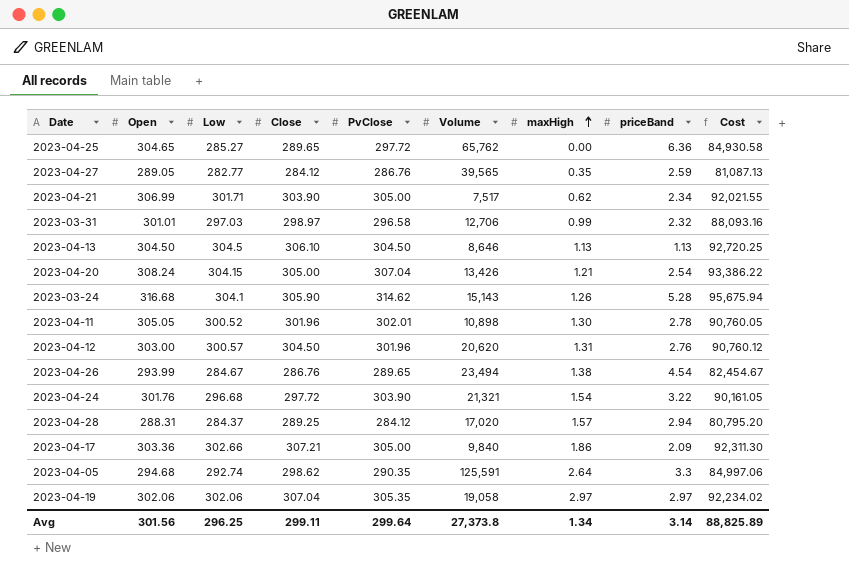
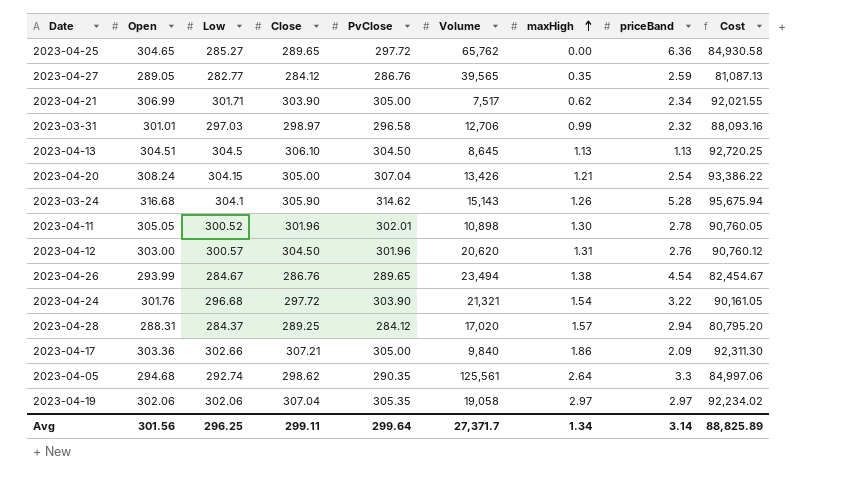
2023-04-13 | Open: 304.50 -> 304.51
2023-04-13 | Volume: 8,646 -> 8,645
2023-04-05 | Volume: 125,591 -> 125,561
Avg | Volume: 27,373.8 -> 27,371.7

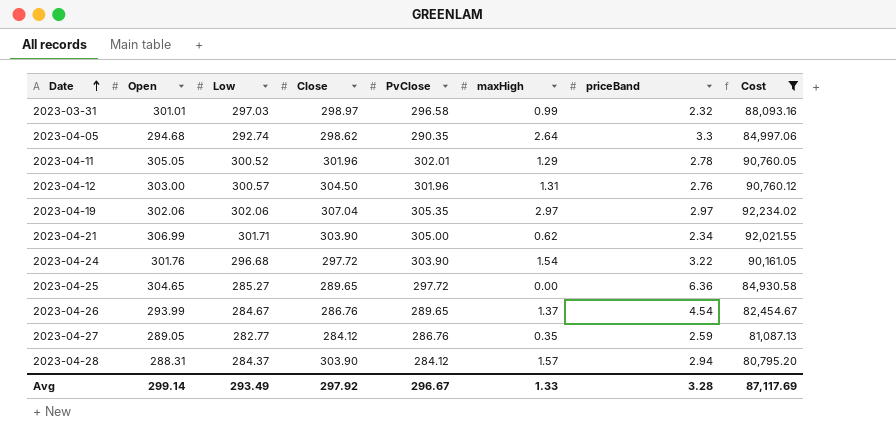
filter: none -> Cost <= 92,234.02
row order: maxHigh ascending -> Date ascending
column Volume | position: 6 -> none
2023-04-11 | maxHigh: 1.30 -> 1.29
2023-04-26 | maxHigh: 1.38 -> 1.37
2023-04-28 | Close: 289.25 -> 303.90
Avg | Open: 301.56 -> 299.14
Avg | Low: 296.25 -> 293.49
Avg | Close: 299.11 -> 297.92
Avg | PvClose: 299.64 -> 296.67
Avg | maxHigh: 1.34 -> 1.33
Avg | priceBand: 3.14 -> 3.28
Avg | Cost: 88,825.89 -> 87,117.69

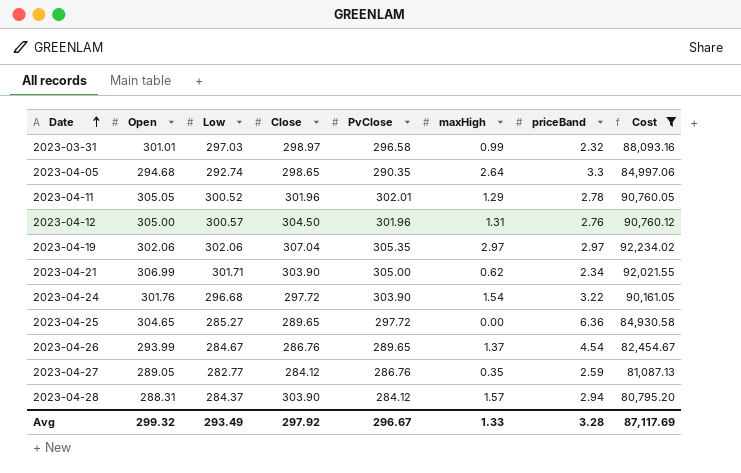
2023-04-05 | Close: 298.62 -> 298.65
2023-04-12 | Open: 303.00 -> 305.00
Avg | Open: 299.14 -> 299.32

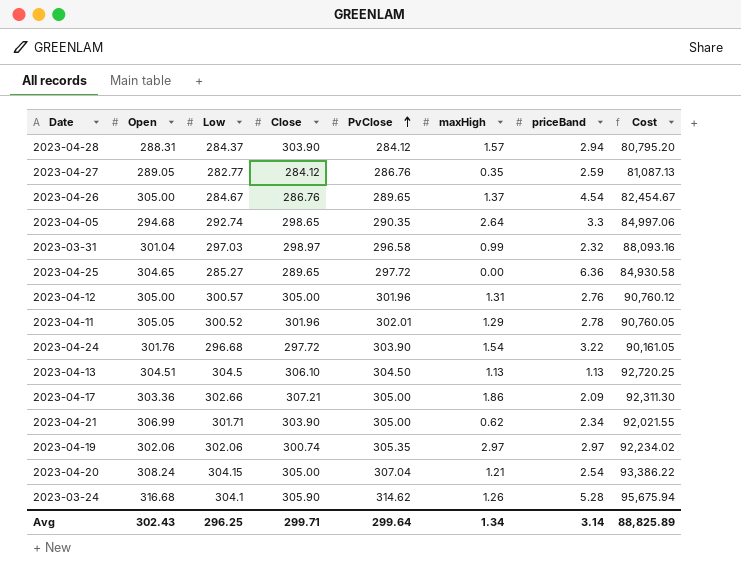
filter: Cost <= 92,234.02 -> none
row order: Date ascending -> PvClose ascending
2023-04-26 | Open: 293.99 -> 305.00
2023-03-31 | Open: 301.01 -> 301.04
2023-04-12 | Close: 304.50 -> 305.00
2023-04-19 | Close: 307.04 -> 300.74
Avg | Open: 299.32 -> 302.43
Avg | Low: 293.49 -> 296.25
Avg | Close: 297.92 -> 299.71
Avg | PvClose: 296.67 -> 299.64
Avg | maxHigh: 1.33 -> 1.34
Avg | priceBand: 3.28 -> 3.14
Avg | Cost: 87,117.69 -> 88,825.89

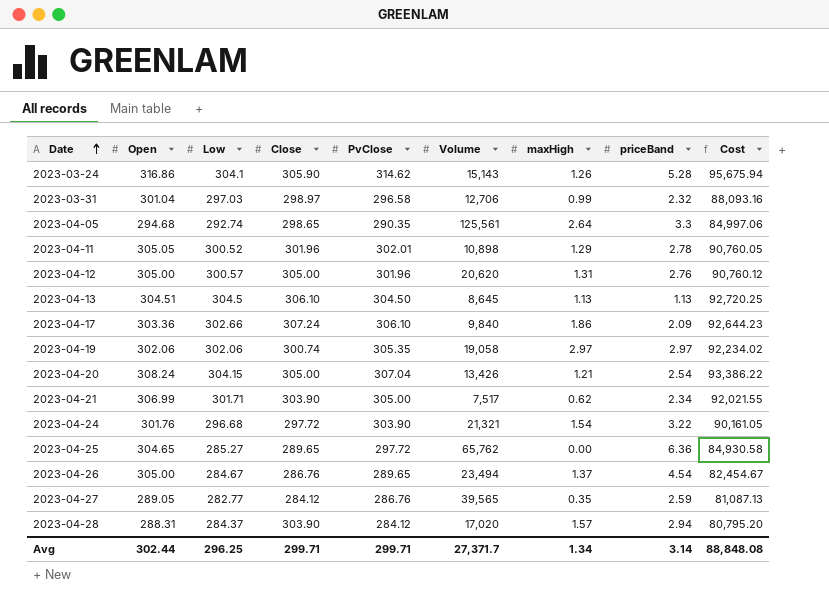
row order: PvClose ascending -> Date ascending
column Volume | position: none -> 6
2023-03-24 | Open: 316.68 -> 316.86
2023-04-17 | Close: 307.21 -> 307.24
2023-04-17 | PvClose: 305.00 -> 306.10
2023-04-17 | Cost: 92,311.30 -> 92,644.23
Avg | Open: 302.43 -> 302.44
Avg | PvClose: 299.64 -> 299.71
Avg | Cost: 88,825.89 -> 88,848.08

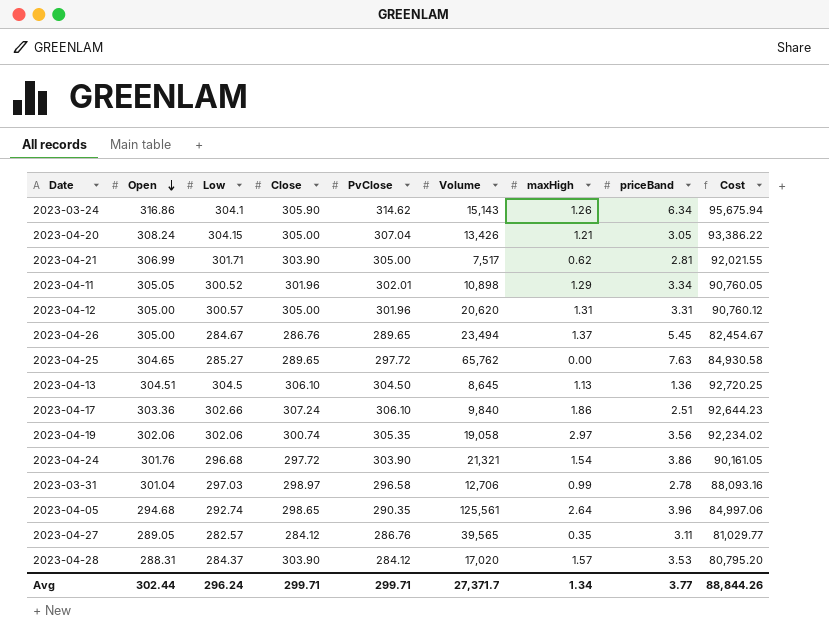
row order: Date ascending -> Open descending
2023-03-24 | priceBand: 5.28 -> 6.34
2023-04-20 | priceBand: 2.54 -> 3.05
2023-04-21 | priceBand: 2.34 -> 2.81
2023-04-11 | priceBand: 2.78 -> 3.34
2023-04-12 | priceBand: 2.76 -> 3.31
2023-04-26 | priceBand: 4.54 -> 5.45
2023-04-25 | priceBand: 6.36 -> 7.63
2023-04-13 | priceBand: 1.13 -> 1.36
2023-04-17 | priceBand: 2.09 -> 2.51
2023-04-19 | priceBand: 2.97 -> 3.56
2023-04-24 | priceBand: 3.22 -> 3.86
2023-03-31 | priceBand: 2.32 -> 2.78
2023-04-05 | priceBand: 3.3 -> 3.96
2023-04-27 | Low: 282.77 -> 282.57
2023-04-27 | priceBand: 2.59 -> 3.11
2023-04-27 | Cost: 81,087.13 -> 81,029.77
2023-04-28 | priceBand: 2.94 -> 3.53
Avg | Low: 296.25 -> 296.24
Avg | priceBand: 3.14 -> 3.77
Avg | Cost: 88,848.08 -> 88,844.26

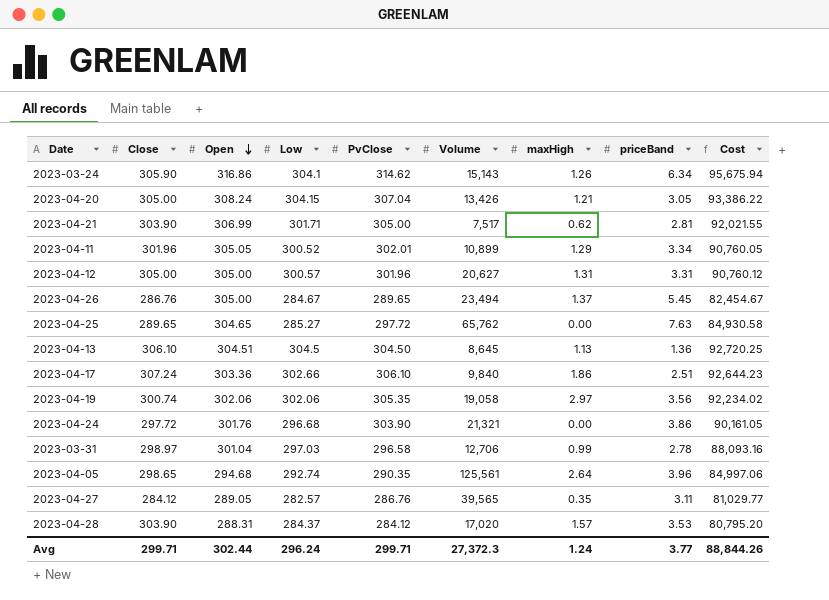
column Close | position: 4 -> 2
2023-04-11 | Volume: 10,898 -> 10,899
2023-04-12 | Volume: 20,620 -> 20,627
2023-04-24 | maxHigh: 1.54 -> 0.00
Avg | Volume: 27,371.7 -> 27,372.3
Avg | maxHigh: 1.34 -> 1.24

